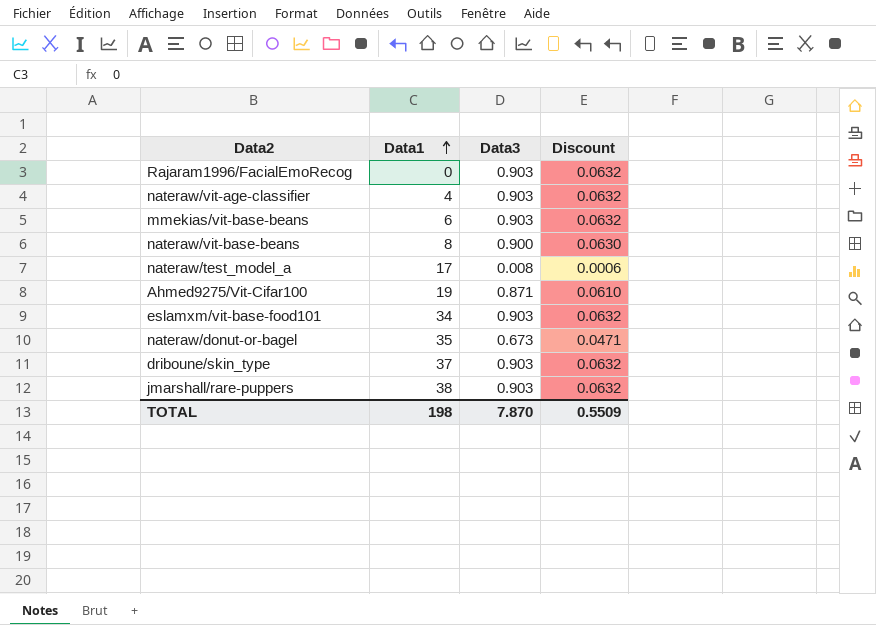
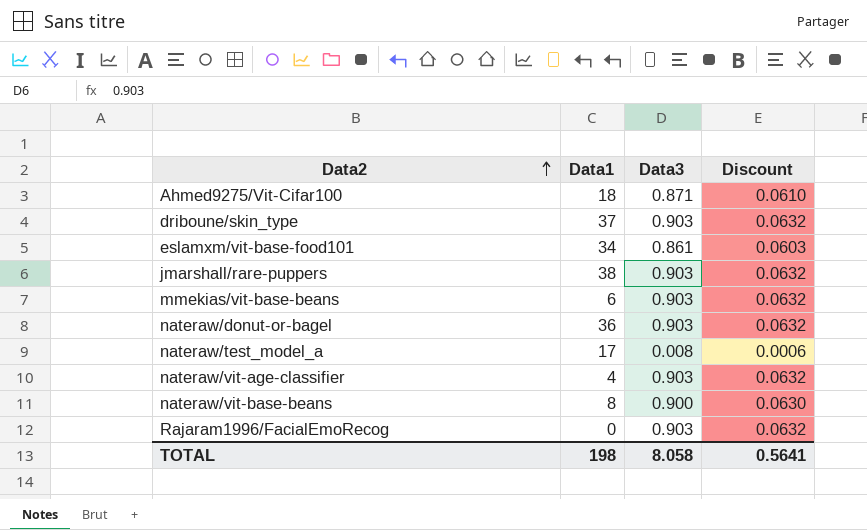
row order: Data1 ascending -> Data2 ascending
Ahmed9275/Vit-Cifar100 | Data1: 19 -> 18
eslamxm/vit-base-food101 | Data3: 0.903 -> 0.861
eslamxm/vit-base-food101 | Discount: 0.0632 -> 0.0603
nateraw/donut-or-bagel | Data1: 35 -> 36
nateraw/donut-or-bagel | Data3: 0.673 -> 0.903
nateraw/donut-or-bagel | Discount: 0.0471 -> 0.0632
TOTAL | Data3: 7.870 -> 8.058
TOTAL | Discount: 0.5509 -> 0.5641

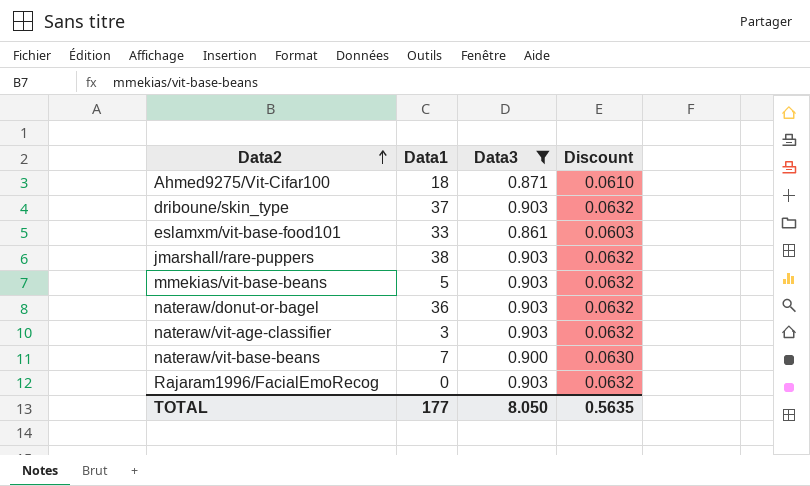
filter: none -> Data3 != 0.008
eslamxm/vit-base-food101 | Data1: 34 -> 33
mmekias/vit-base-beans | Data1: 6 -> 5
nateraw/vit-age-classifier | Data1: 4 -> 3
nateraw/vit-base-beans | Data1: 8 -> 7
TOTAL | Data1: 198 -> 177
TOTAL | Data3: 8.058 -> 8.050
TOTAL | Discount: 0.5641 -> 0.5635

